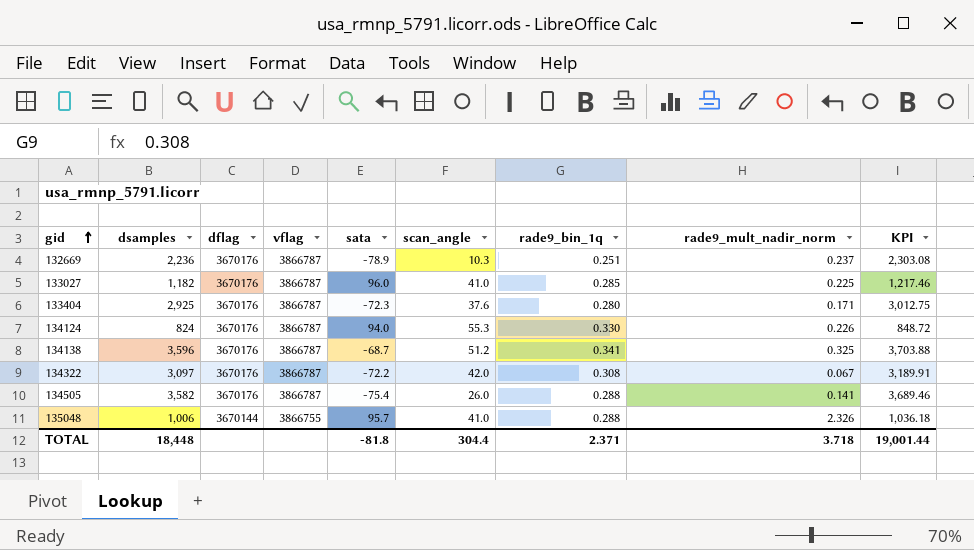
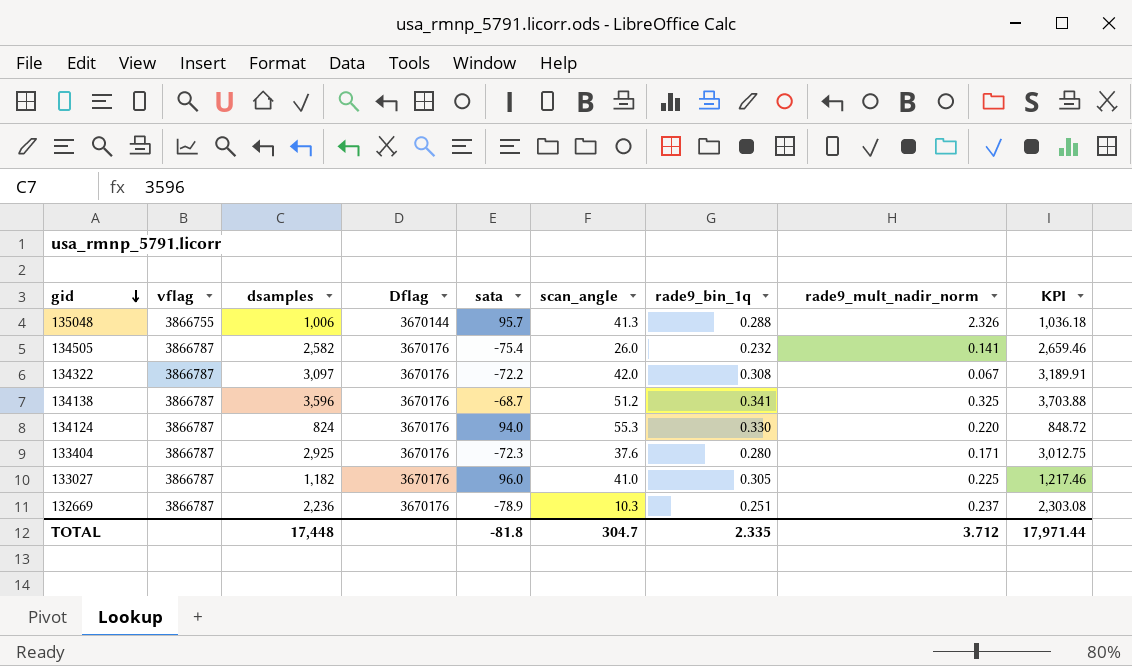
row order: gid ascending -> gid descending
column vflag | position: 4 -> 2
column name: dflag -> Dflag
135048 | scan_angle: 41.0 -> 41.3
134505 | dsamples: 3,582 -> 2,582
134505 | rade9_bin_1q: 0.288 -> 0.232
134505 | KPI: 3,689.46 -> 2,659.46
134124 | rade9_mult_nadir_norm: 0.226 -> 0.220
133027 | rade9_bin_1q: 0.285 -> 0.305
TOTAL | dsamples: 18,448 -> 17,448
TOTAL | scan_angle: 304.4 -> 304.7
TOTAL | rade9_bin_1q: 2.371 -> 2.335
TOTAL | rade9_mult_nadir_norm: 3.718 -> 3.712
TOTAL | KPI: 19,001.44 -> 17,971.44

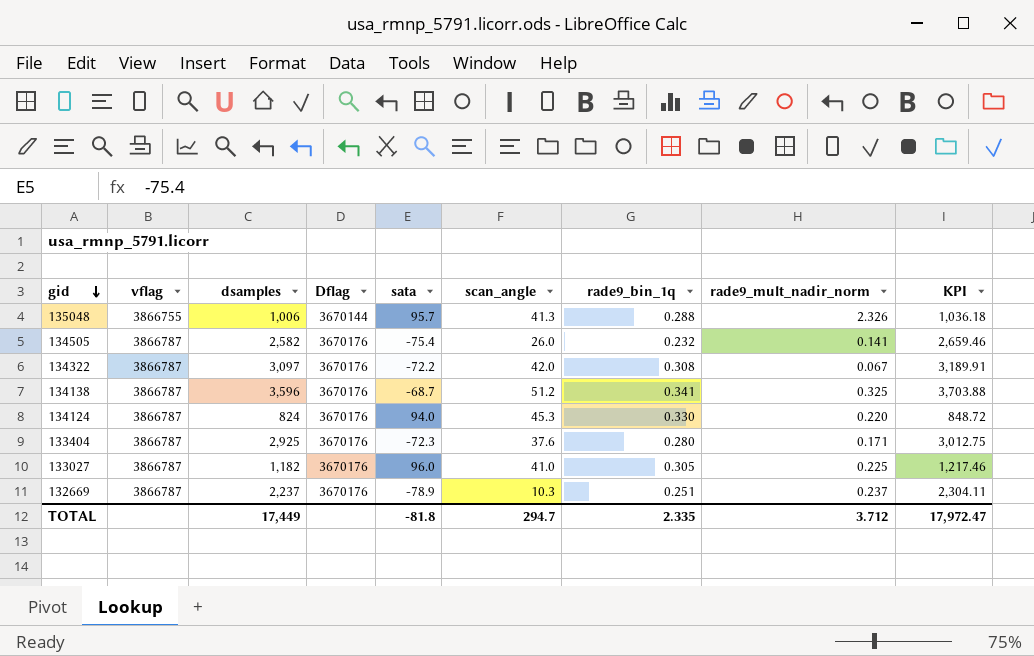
134124 | scan_angle: 55.3 -> 45.3
132669 | dsamples: 2,236 -> 2,237
132669 | KPI: 2,303.08 -> 2,304.11
TOTAL | dsamples: 17,448 -> 17,449
TOTAL | scan_angle: 304.7 -> 294.7
TOTAL | KPI: 17,971.44 -> 17,972.47

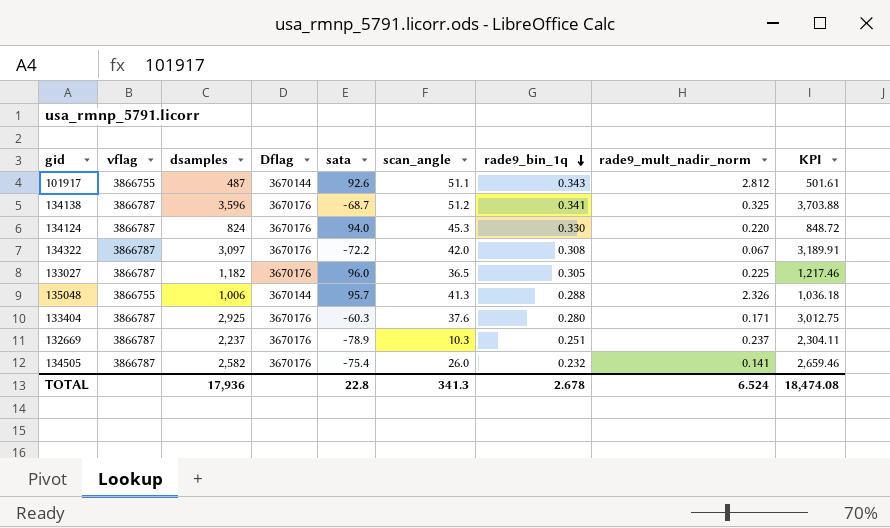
row order: gid descending -> rade9_bin_1q descending
row 101917: none -> 3866755 | 487 | 3670144 | 92.6 | 51.1 | 0.343 | 2.812 | 501.61
133027 | scan_angle: 41.0 -> 36.5
133404 | sata: -72.3 -> -60.3
TOTAL | dsamples: 17,449 -> 17,936
TOTAL | sata: -81.8 -> 22.8
TOTAL | scan_angle: 294.7 -> 341.3
TOTAL | rade9_bin_1q: 2.335 -> 2.678
TOTAL | rade9_mult_nadir_norm: 3.712 -> 6.524
TOTAL | KPI: 17,972.47 -> 18,474.08

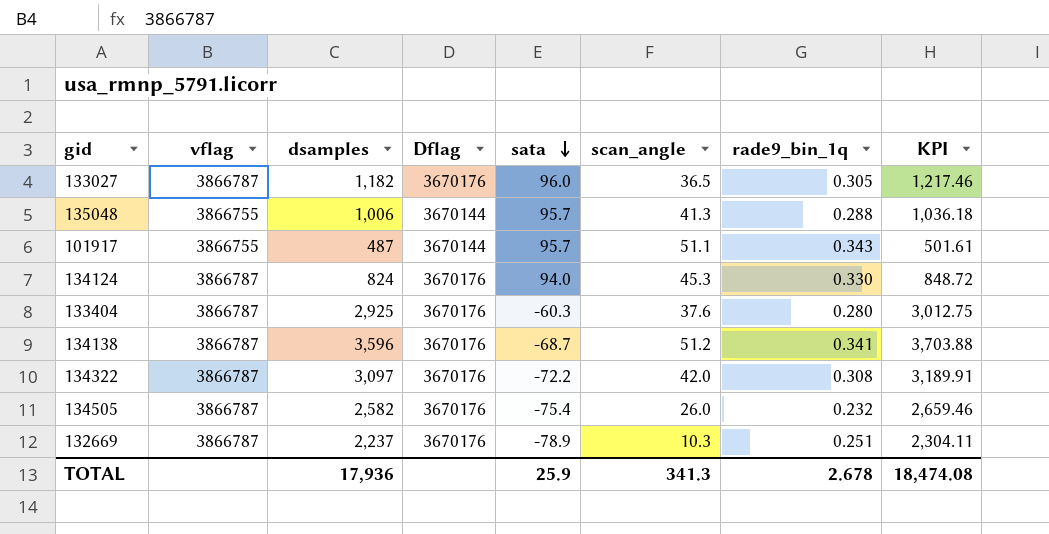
row order: rade9_bin_1q descending -> sata descending
column rade9_mult_nadir_norm | position: 8 -> none
101917 | sata: 92.6 -> 95.7
TOTAL | sata: 22.8 -> 25.9

